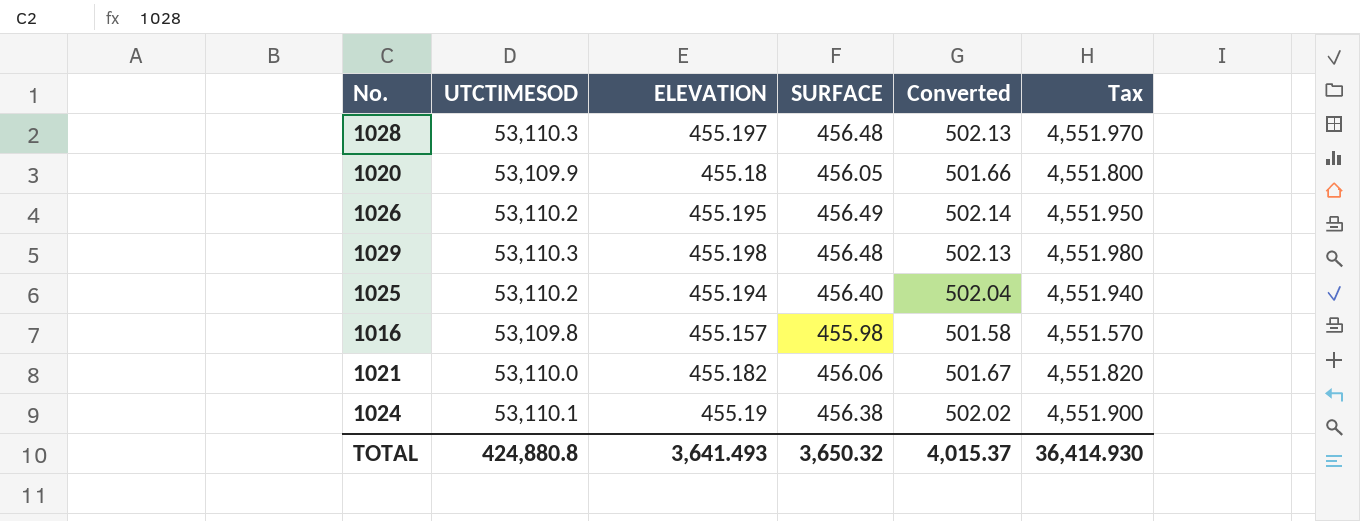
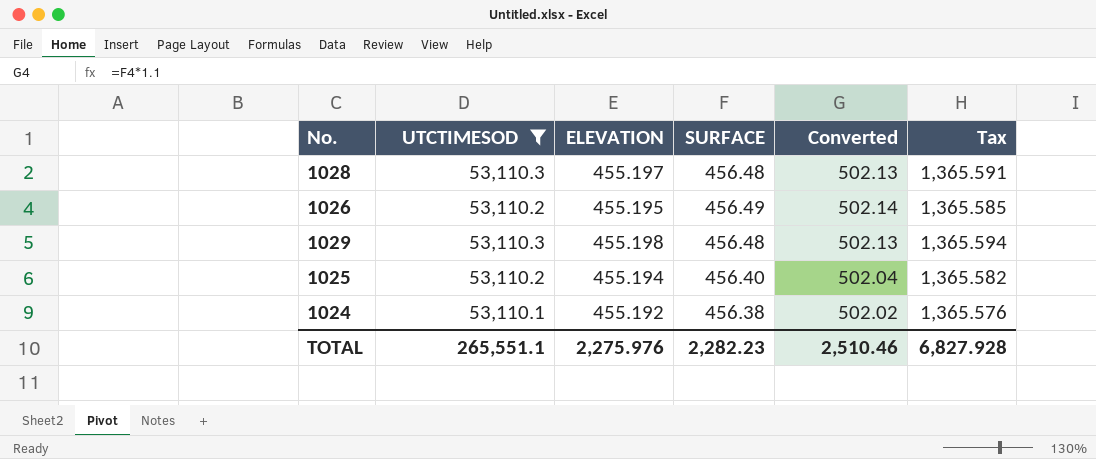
filter: none -> UTCTIMESOD >= 53,110.1
column Tax | formula: [ELEVATION] * 10 -> [ELEVATION] * 3
1024 | ELEVATION: 455.19 -> 455.192
TOTAL | UTCTIMESOD: 424,880.8 -> 265,551.1
TOTAL | ELEVATION: 3,641.493 -> 2,275.976
TOTAL | SURFACE: 3,650.32 -> 2,282.23
TOTAL | Converted: 4,015.37 -> 2,510.46
TOTAL | Tax: 36,414.930 -> 6,827.928

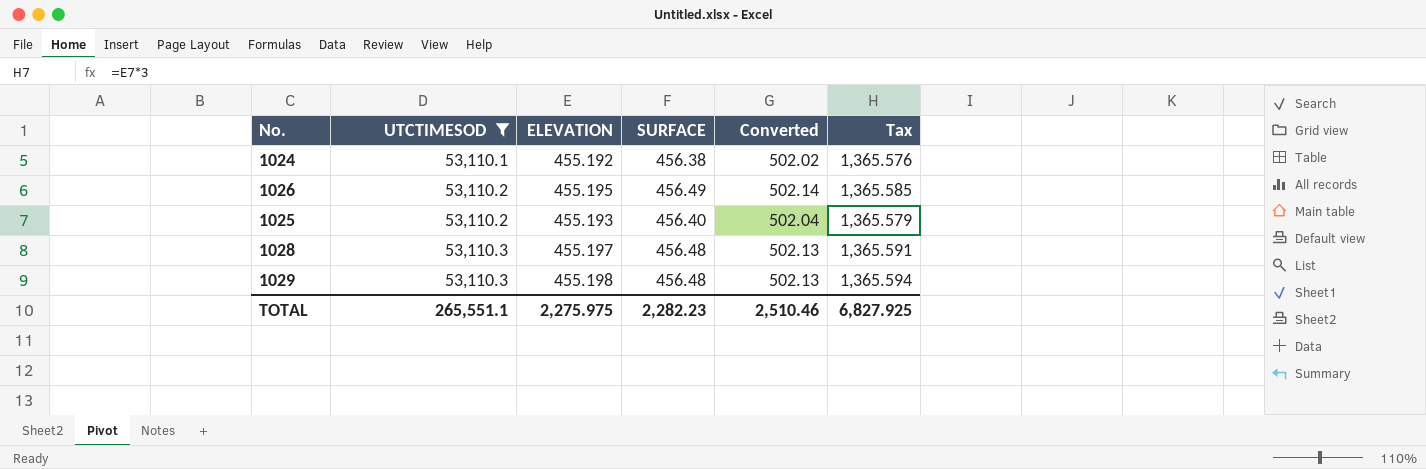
row order: none -> UTCTIMESOD ascending
1025 | ELEVATION: 455.194 -> 455.193
1025 | Tax: 1,365.582 -> 1,365.579
TOTAL | ELEVATION: 2,275.976 -> 2,275.975
TOTAL | Tax: 6,827.928 -> 6,827.925

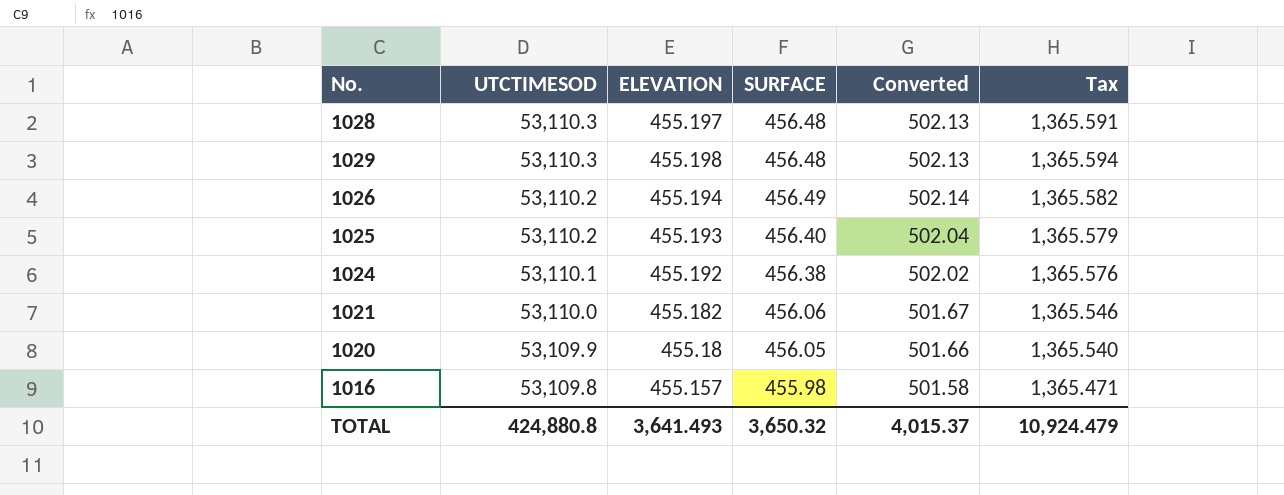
filter: UTCTIMESOD >= 53,110.1 -> none
row order: UTCTIMESOD ascending -> UTCTIMESOD descending
1026 | ELEVATION: 455.195 -> 455.194
1026 | Tax: 1,365.585 -> 1,365.582
TOTAL | UTCTIMESOD: 265,551.1 -> 424,880.8
TOTAL | ELEVATION: 2,275.975 -> 3,641.493
TOTAL | SURFACE: 2,282.23 -> 3,650.32
TOTAL | Converted: 2,510.46 -> 4,015.37
TOTAL | Tax: 6,827.925 -> 10,924.479

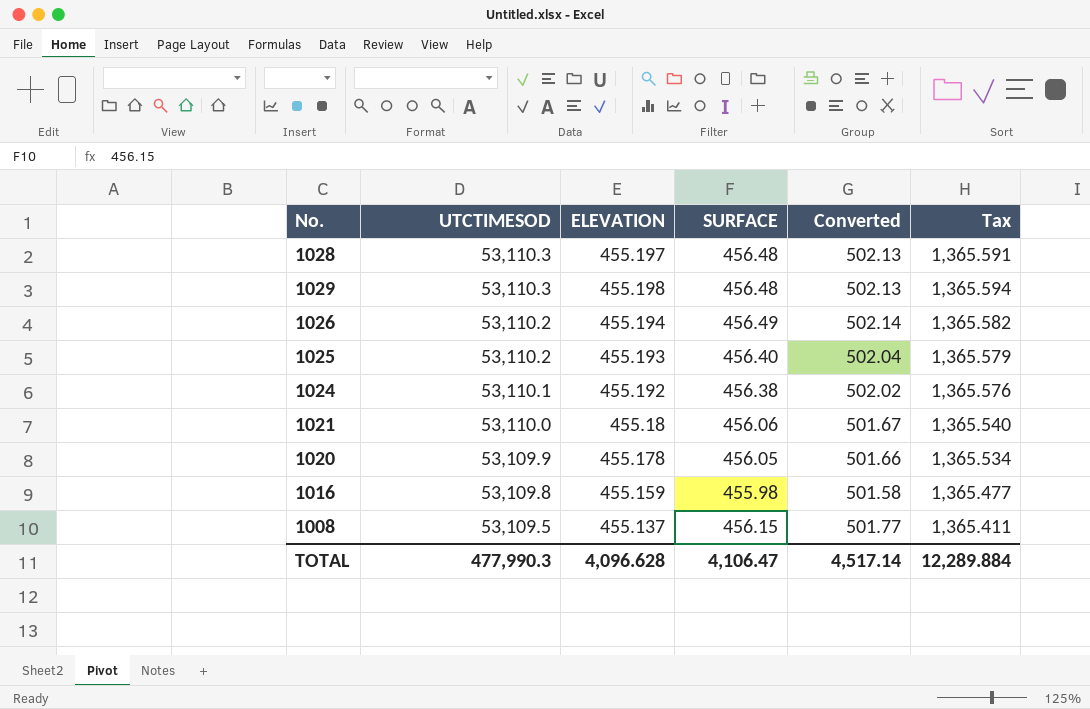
1021 | ELEVATION: 455.182 -> 455.18
1021 | Tax: 1,365.546 -> 1,365.540
1020 | ELEVATION: 455.18 -> 455.178
1020 | Tax: 1,365.540 -> 1,365.534
1016 | ELEVATION: 455.157 -> 455.159
1016 | Tax: 1,365.471 -> 1,365.477
row 1008: none -> 53,109.5 | 455.137 | 456.15 | 501.77 | 1,365.411
TOTAL | UTCTIMESOD: 424,880.8 -> 477,990.3
TOTAL | ELEVATION: 3,641.493 -> 4,096.628
TOTAL | SURFACE: 3,650.32 -> 4,106.47
TOTAL | Converted: 4,015.37 -> 4,517.14
TOTAL | Tax: 10,924.479 -> 12,289.884

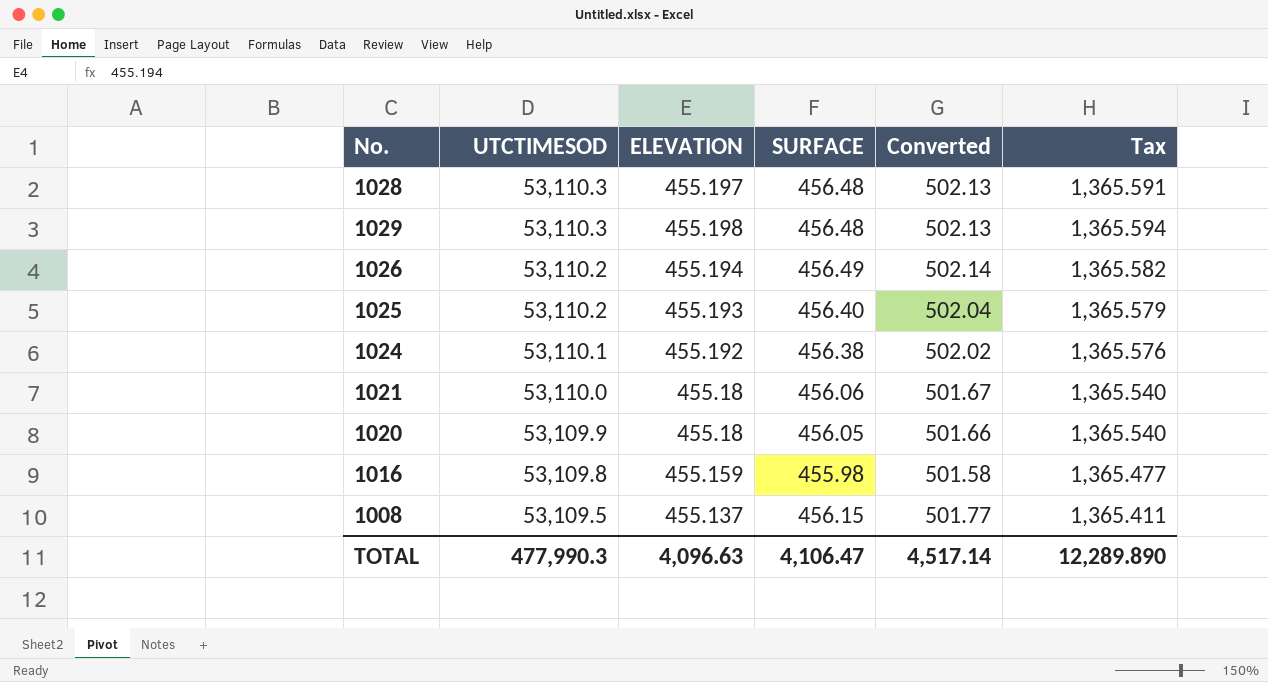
1020 | ELEVATION: 455.178 -> 455.18
1020 | Tax: 1,365.534 -> 1,365.540
TOTAL | ELEVATION: 4,096.628 -> 4,096.63
TOTAL | Tax: 12,289.884 -> 12,289.890

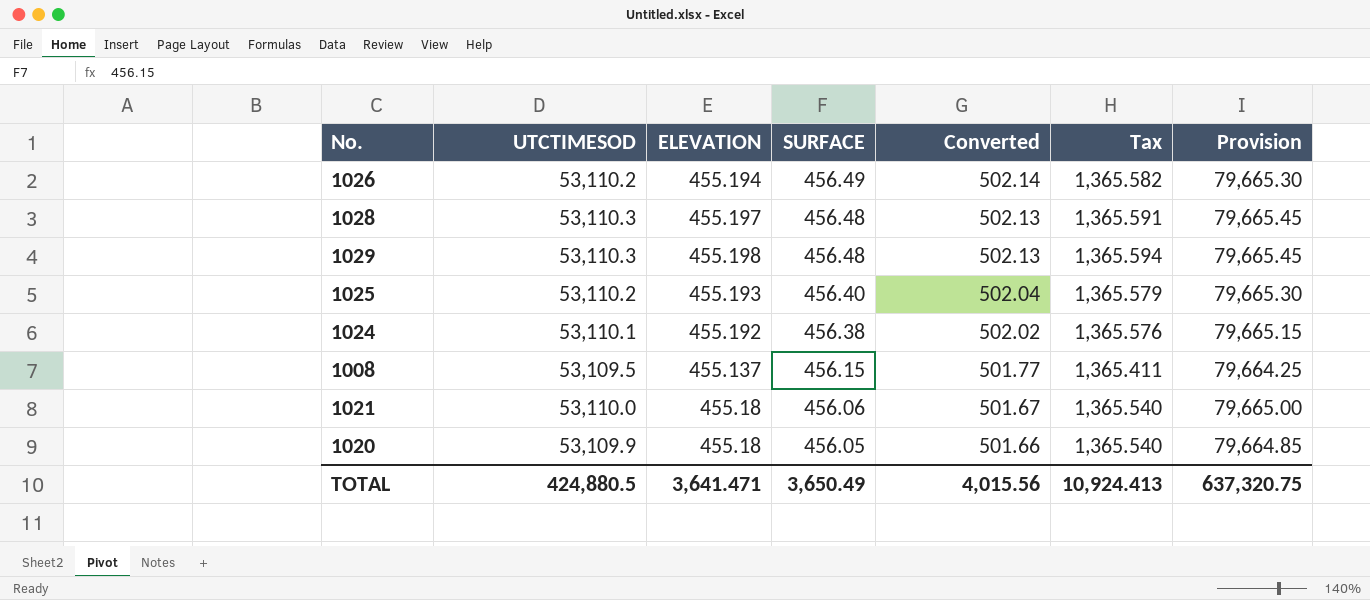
row order: UTCTIMESOD descending -> SURFACE descending
column Provision | formula: none -> [UTCTIMESOD] * 1.5
row 1016: 53,109.8 | 455.159 | 455.98 | 501.58 | 1,365.477 -> none
TOTAL | UTCTIMESOD: 477,990.3 -> 424,880.5
TOTAL | ELEVATION: 4,096.63 -> 3,641.471
TOTAL | SURFACE: 4,106.47 -> 3,650.49
TOTAL | Converted: 4,517.14 -> 4,015.56
TOTAL | Tax: 12,289.890 -> 10,924.413

